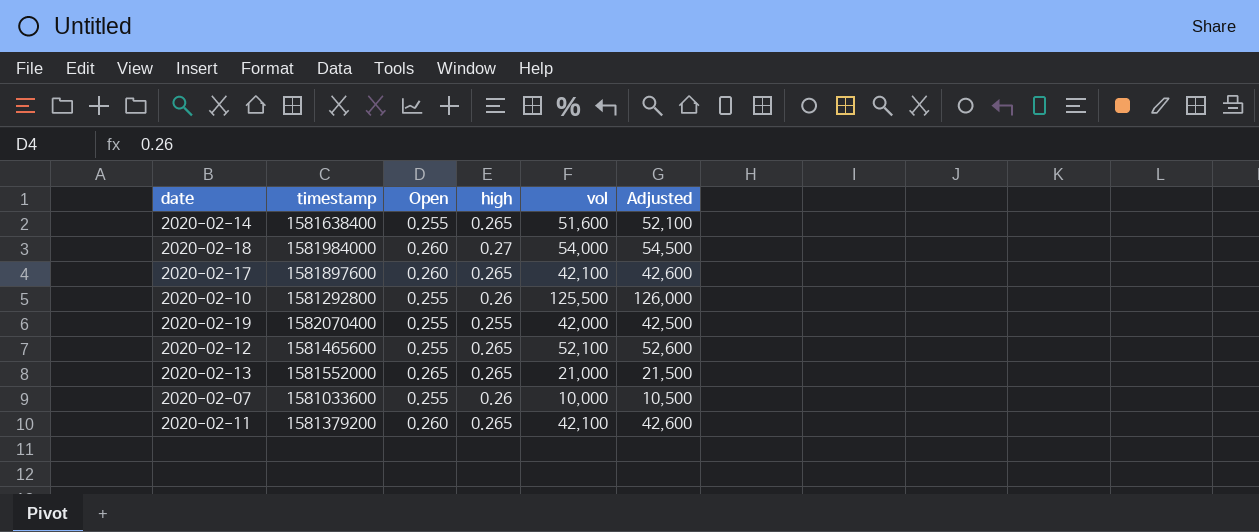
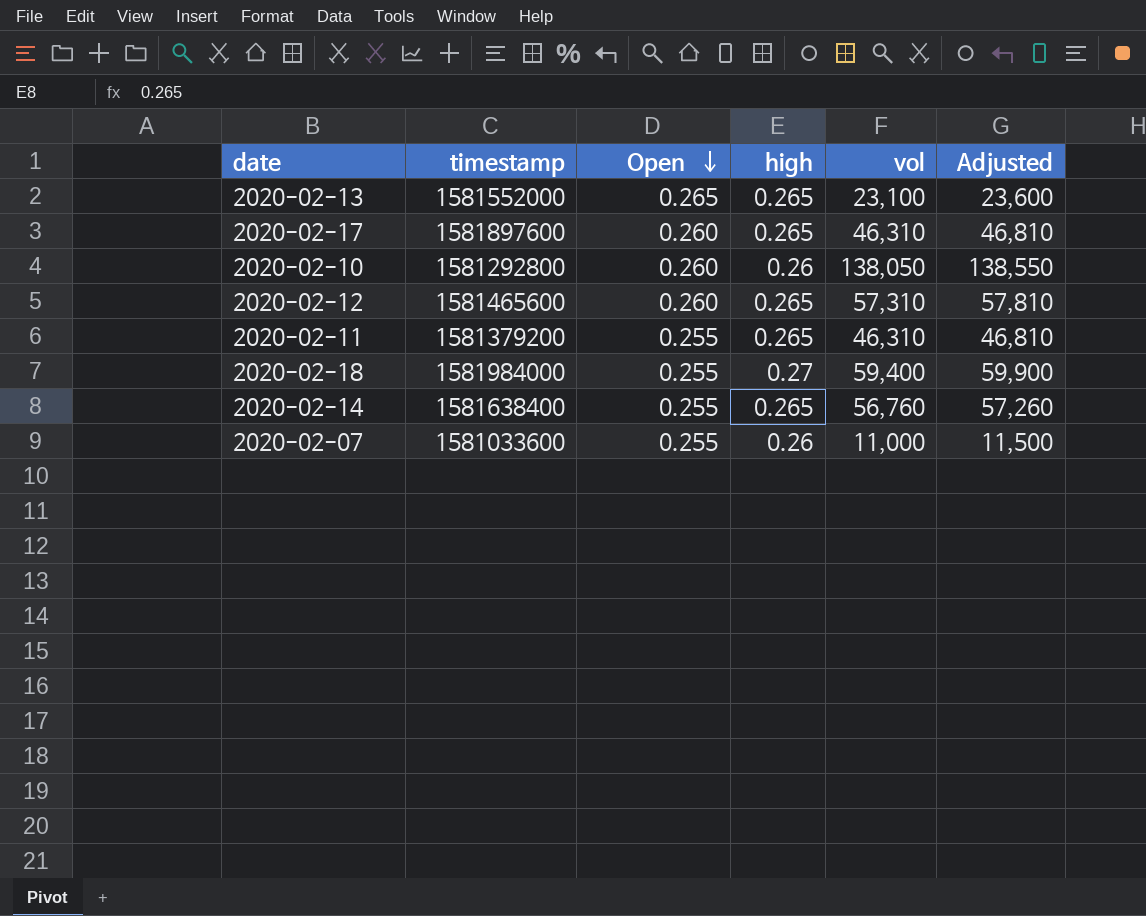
row order: none -> Open descending
row 2020-02-19: 1582070400 | 0.255 | 0.255 | 42,000 | 42,500 -> none
2020-02-13 | vol: 21,000 -> 23,100
2020-02-13 | Adjusted: 21,500 -> 23,600
2020-02-17 | vol: 42,100 -> 46,310
2020-02-17 | Adjusted: 42,600 -> 46,810
2020-02-10 | Open: 0.255 -> 0.260
2020-02-10 | vol: 125,500 -> 138,050
2020-02-10 | Adjusted: 126,000 -> 138,550
2020-02-12 | Open: 0.255 -> 0.260
2020-02-12 | vol: 52,100 -> 57,310
2020-02-12 | Adjusted: 52,600 -> 57,810
2020-02-11 | Open: 0.260 -> 0.255
2020-02-11 | vol: 42,100 -> 46,310
2020-02-11 | Adjusted: 42,600 -> 46,810
2020-02-18 | Open: 0.260 -> 0.255
2020-02-18 | vol: 54,000 -> 59,400
2020-02-18 | Adjusted: 54,500 -> 59,900
2020-02-14 | vol: 51,600 -> 56,760
2020-02-14 | Adjusted: 52,100 -> 57,260
2020-02-07 | vol: 10,000 -> 11,000
2020-02-07 | Adjusted: 10,500 -> 11,500

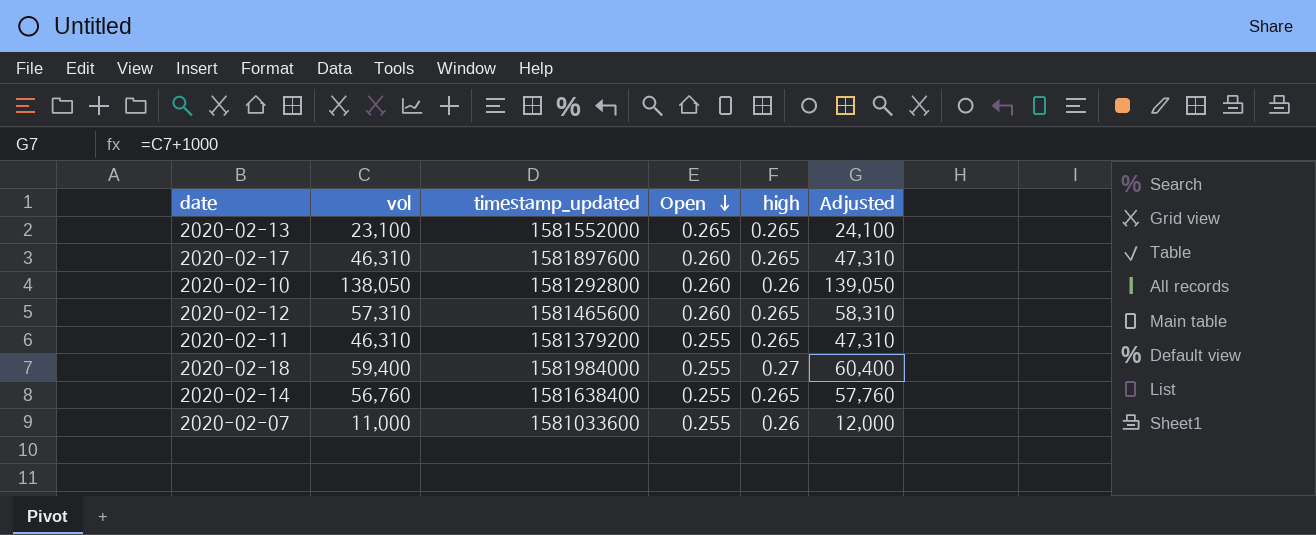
column vol | position: 5 -> 2
column name: timestamp -> timestamp_updated
column Adjusted | formula: [vol] + 500 -> [vol] + 1000

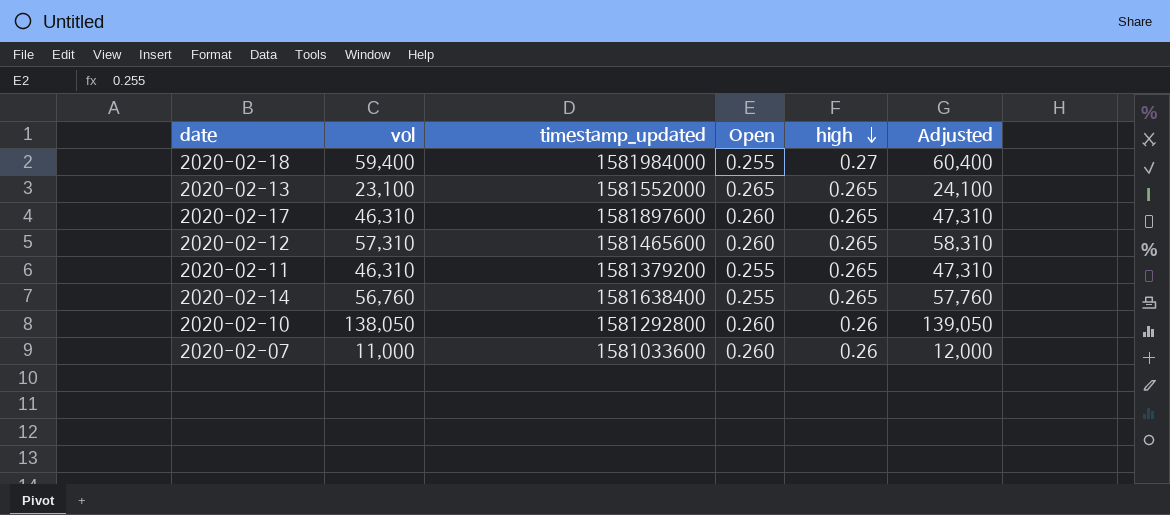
row order: Open descending -> high descending
2020-02-07 | Open: 0.255 -> 0.260

